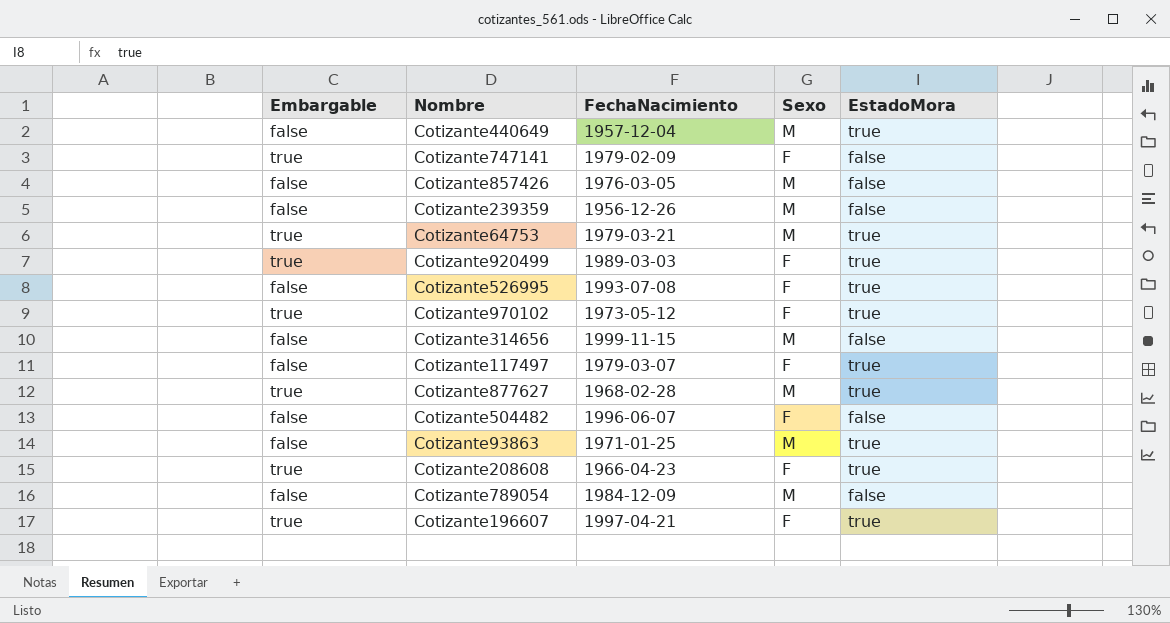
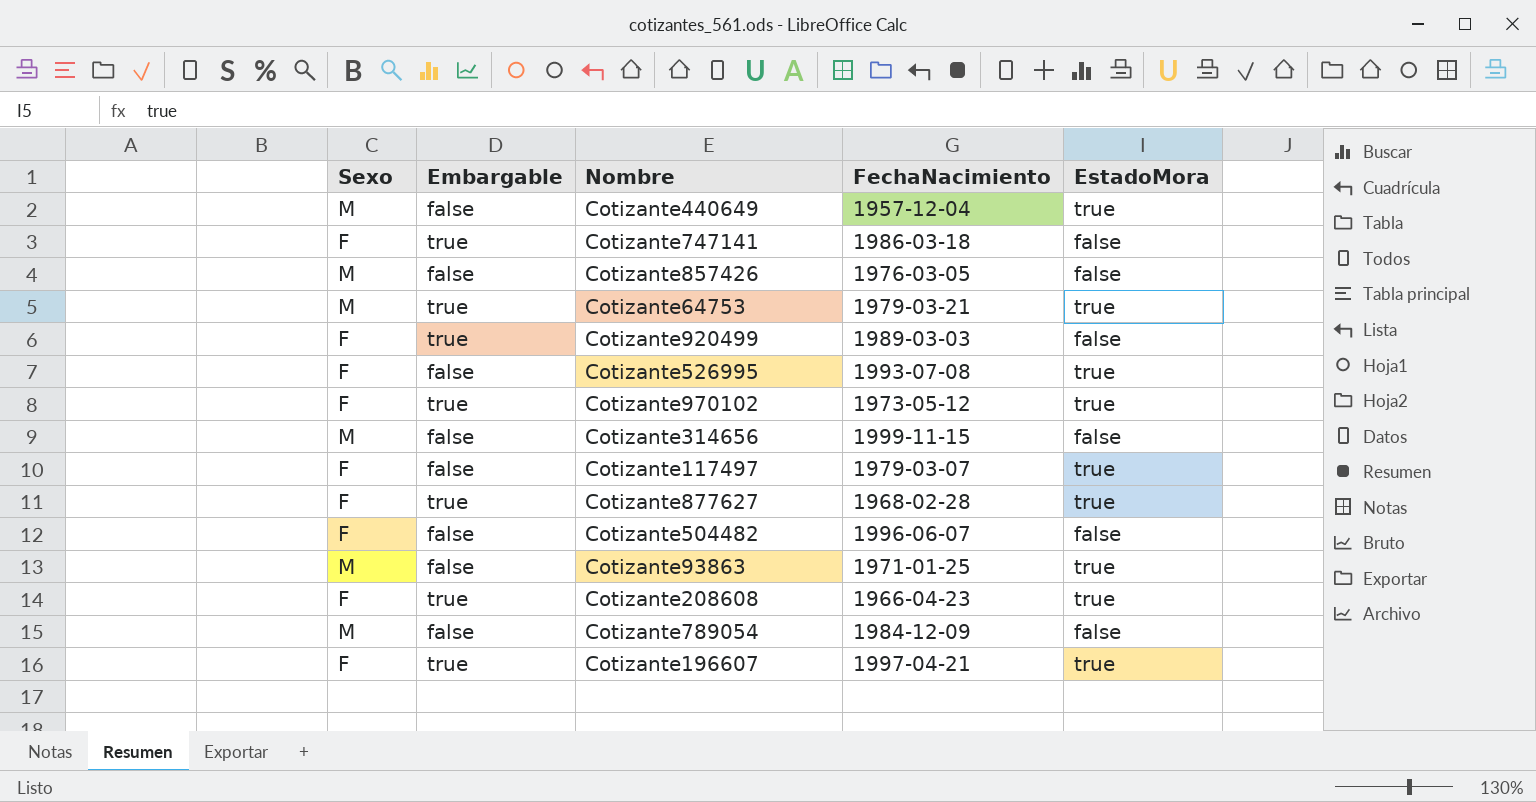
column Sexo | position: 4 -> 1
row Cotizante239359: false | 1956-12-26 | M | false -> none
Cotizante747141 | FechaNacimiento: 1979-02-09 -> 1986-03-18
Cotizante920499 | EstadoMora: true -> false
Cotizante877627 | Sexo: M -> F

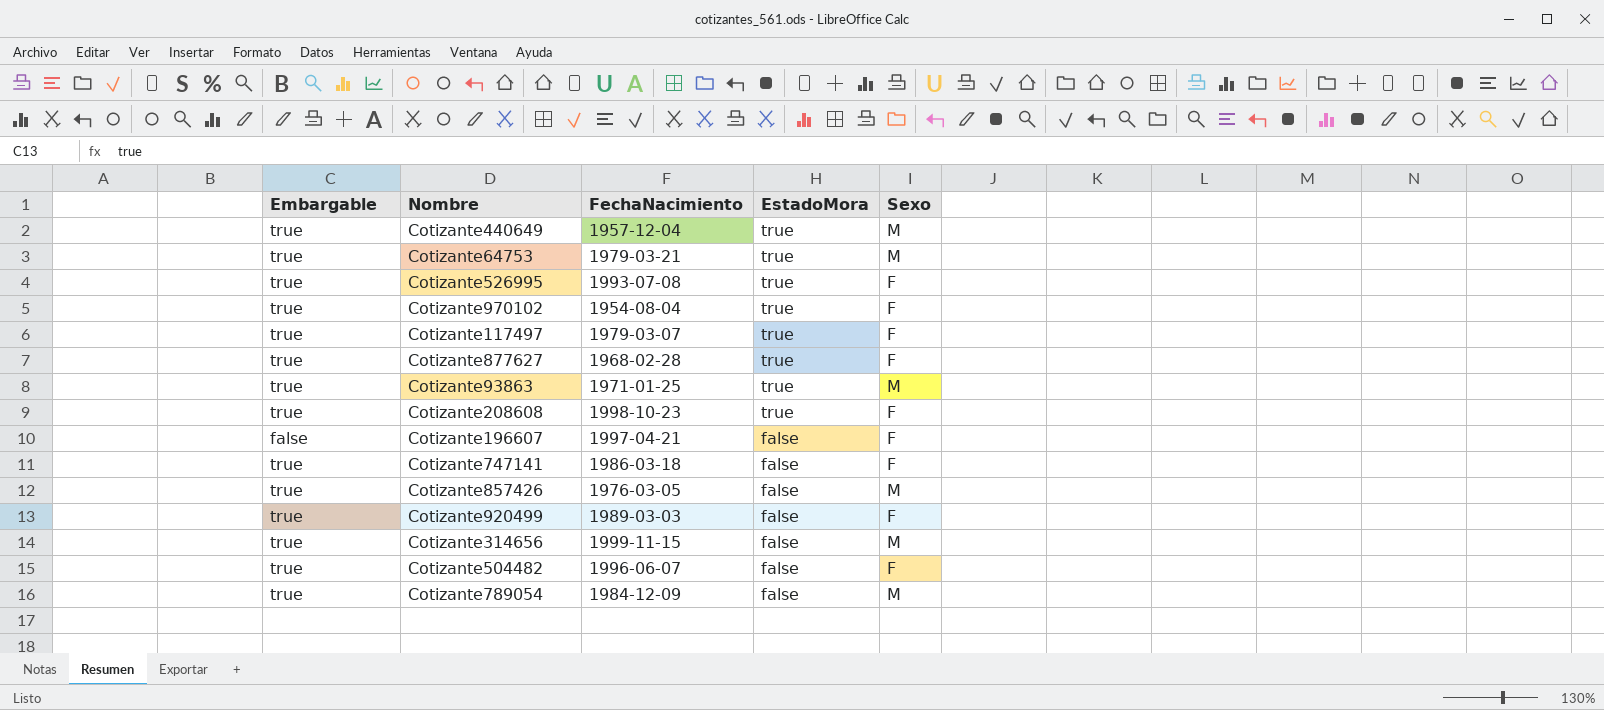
row order: none -> EstadoMora descending
column Sexo | position: 1 -> 5
Cotizante440649 | Embargable: false -> true
Cotizante526995 | Embargable: false -> true
Cotizante970102 | FechaNacimiento: 1973-05-12 -> 1954-08-04
Cotizante117497 | Embargable: false -> true
Cotizante93863 | Embargable: false -> true
Cotizante208608 | FechaNacimiento: 1966-04-23 -> 1998-10-23
Cotizante196607 | Embargable: true -> false
Cotizante196607 | EstadoMora: true -> false
Cotizante857426 | Embargable: false -> true
Cotizante314656 | Embargable: false -> true
Cotizante504482 | Embargable: false -> true
Cotizante789054 | Embargable: false -> true

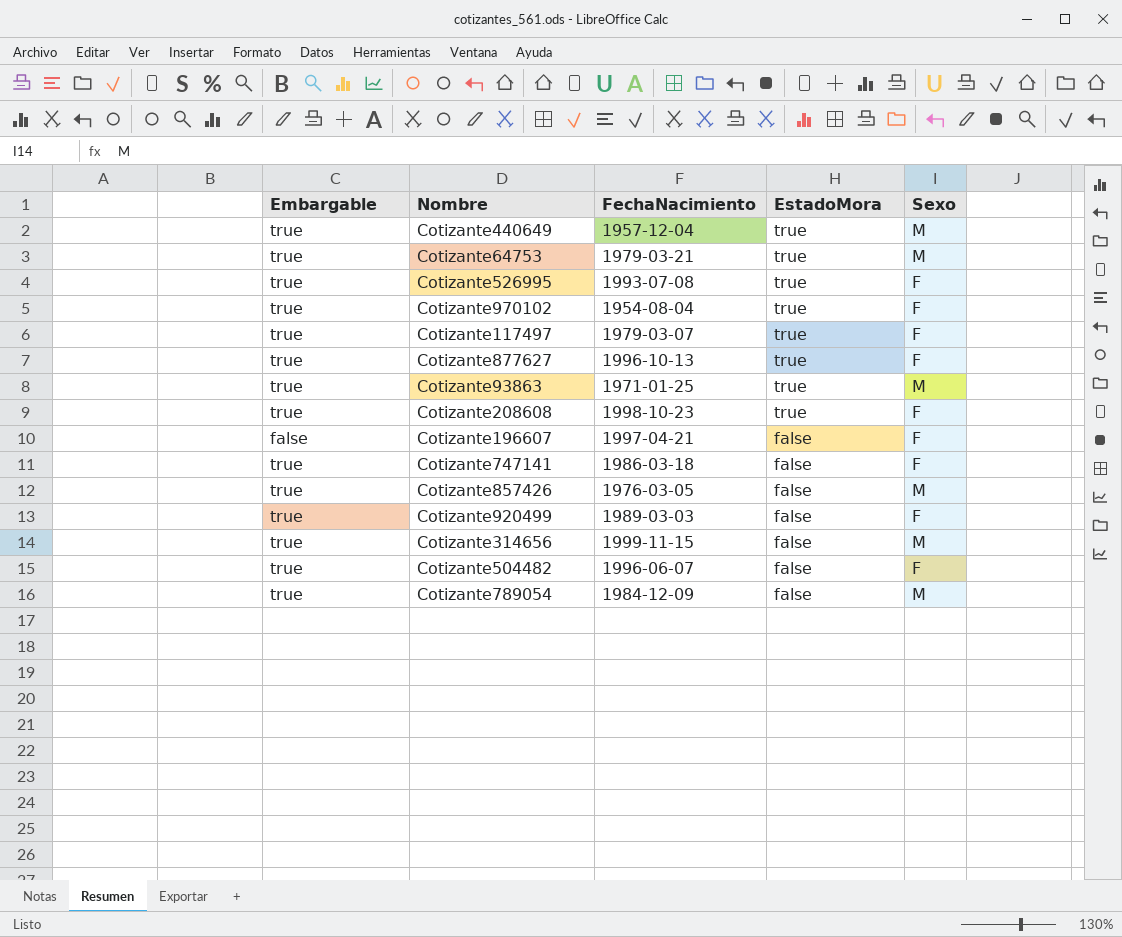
Cotizante877627 | FechaNacimiento: 1968-02-28 -> 1996-10-13

